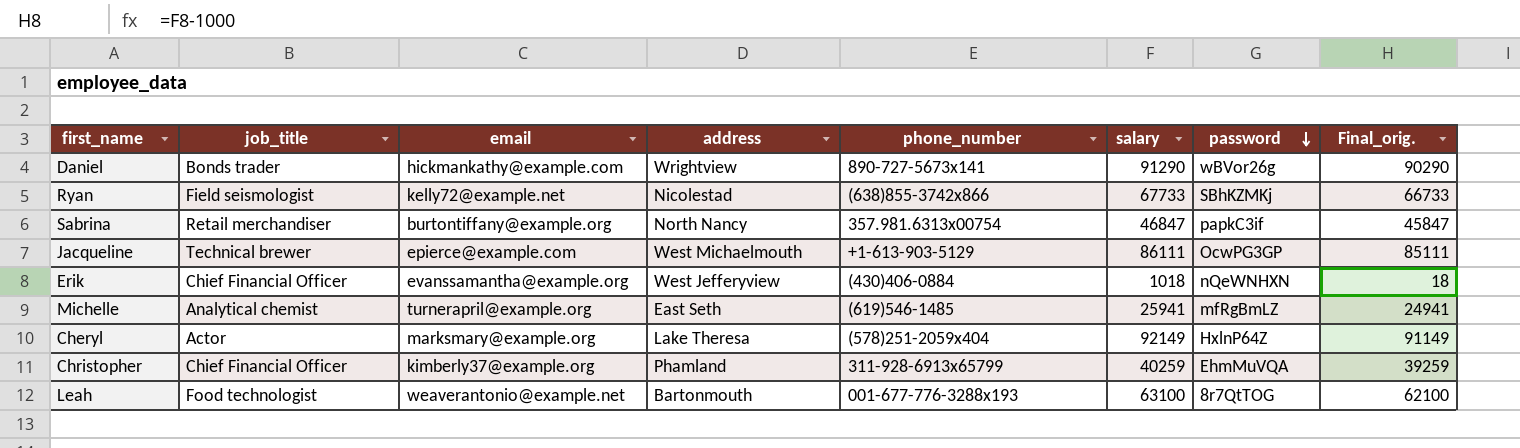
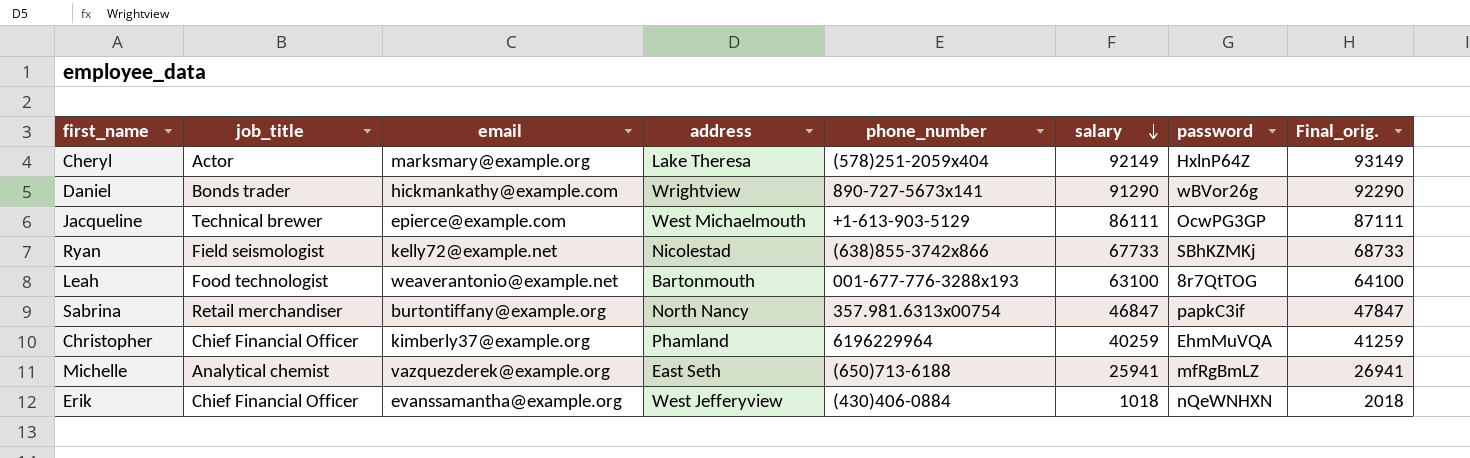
row order: password descending -> salary descending
column Final_orig. | formula: [salary] - 1000 -> [salary] + 1000
Christopher | phone_number: 311-928-6913x65799 -> 6196229964
Michelle | email: turnerapril@example.org -> vazquezderek@example.org
Michelle | phone_number: (619)546-1485 -> (650)713-6188

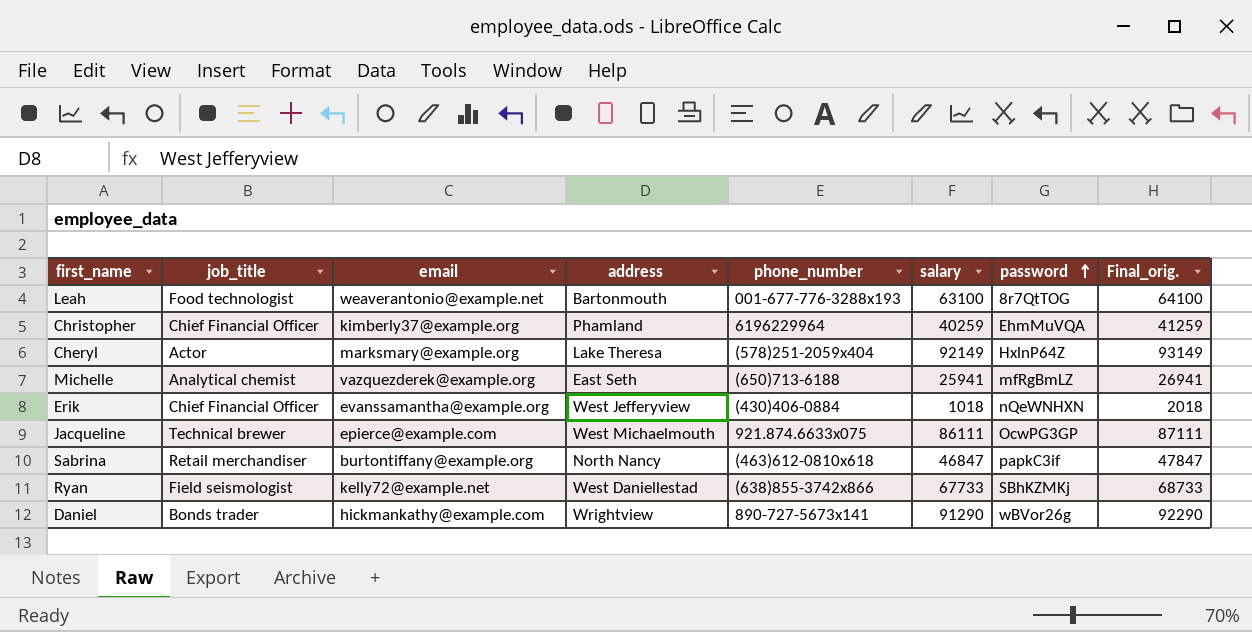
row order: salary descending -> password ascending
Jacqueline | phone_number: +1-613-903-5129 -> 921.874.6633x075
Sabrina | phone_number: 357.981.6313x00754 -> (463)612-0810x618
Ryan | address: Nicolestad -> West Daniellestad

